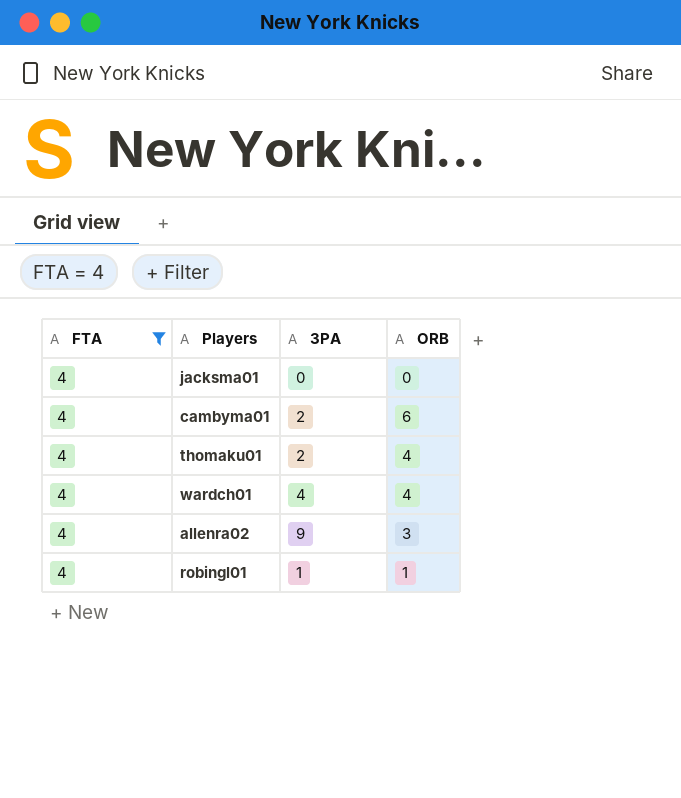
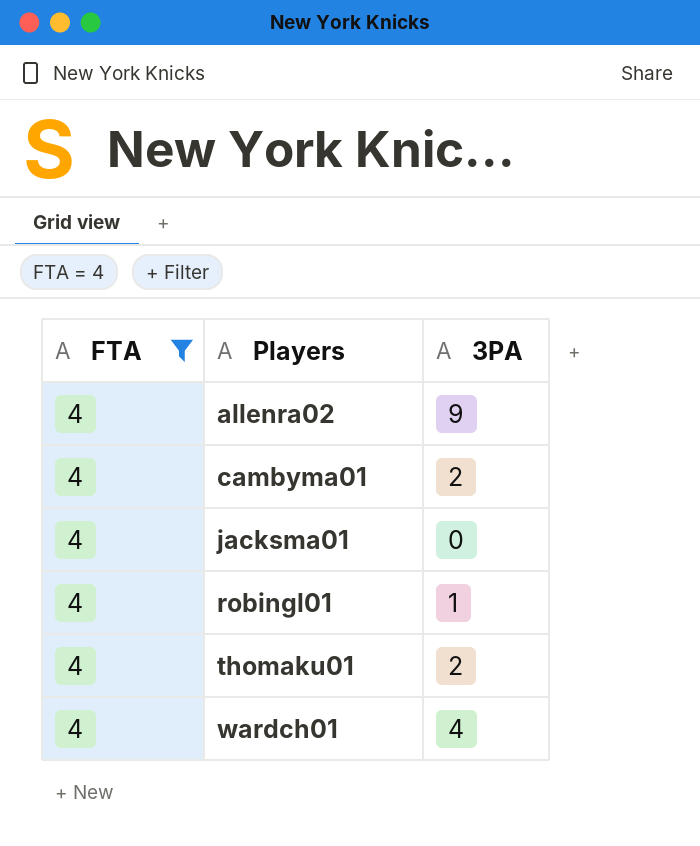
row order: none -> Players ascending
column ORB | position: 4 -> none

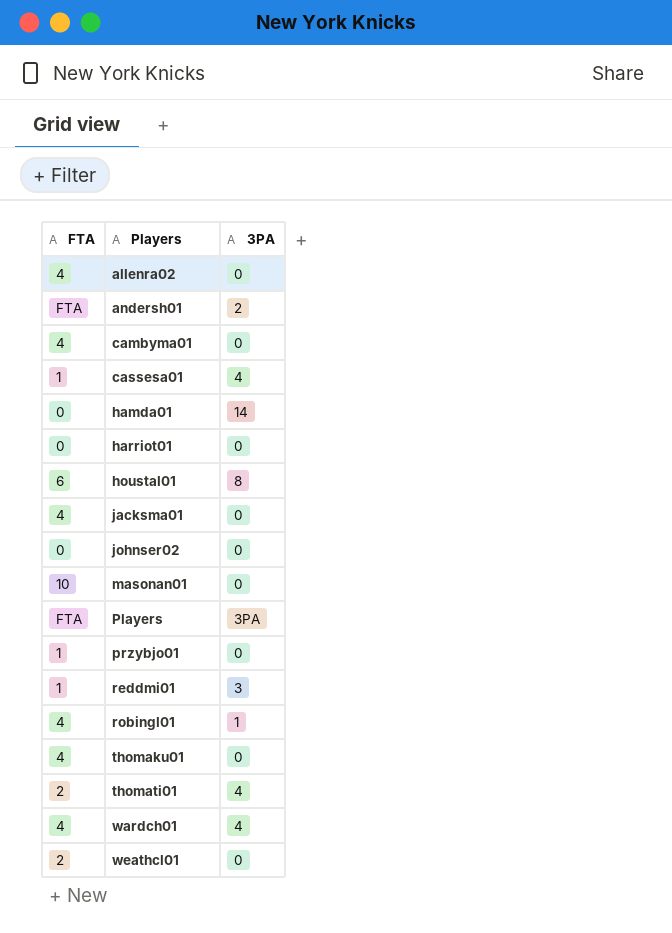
filter: FTA = 4 -> none
allenra02 | 3PA: 9 -> 0
cambyma01 | 3PA: 2 -> 0
thomaku01 | 3PA: 2 -> 0

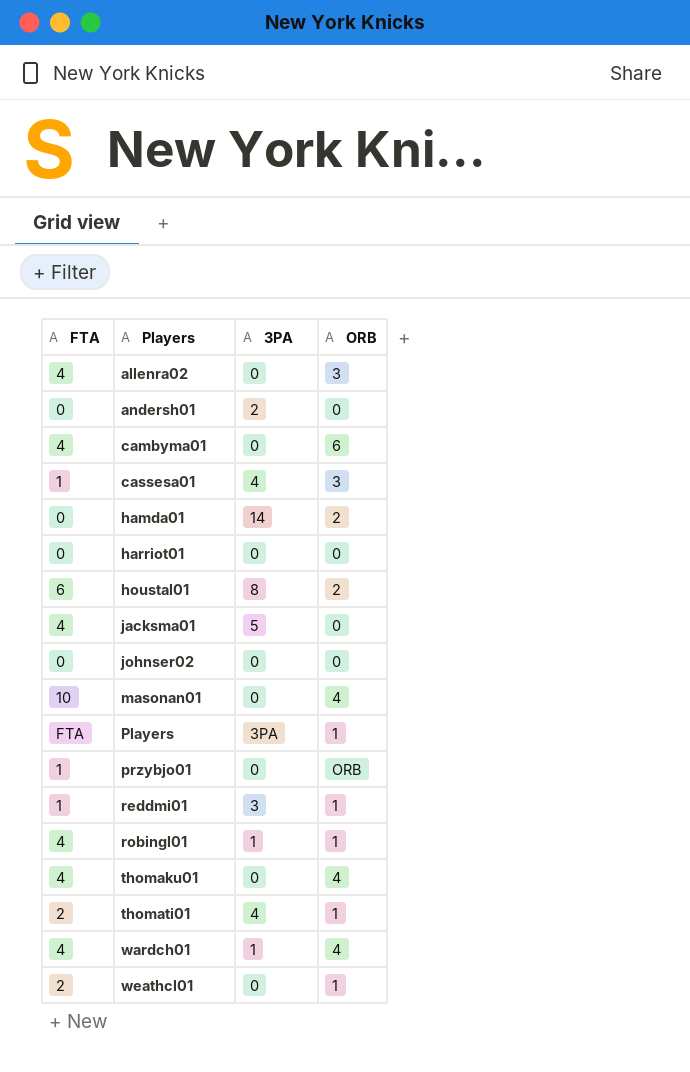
column ORB | position: none -> 4
andersh01 | FTA: FTA -> 0
jacksma01 | 3PA: 0 -> 5
wardch01 | 3PA: 4 -> 1

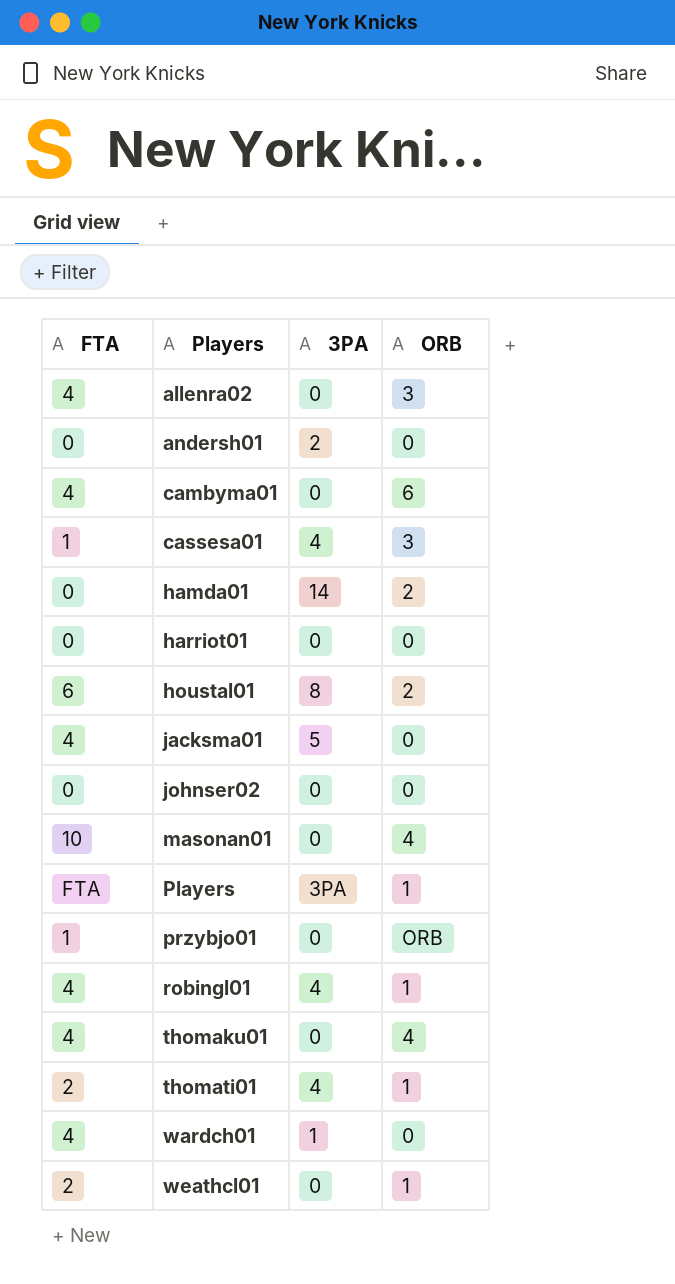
row reddmi01: 1 | 3 | 1 -> none
robingl01 | 3PA: 1 -> 4
wardch01 | ORB: 4 -> 0

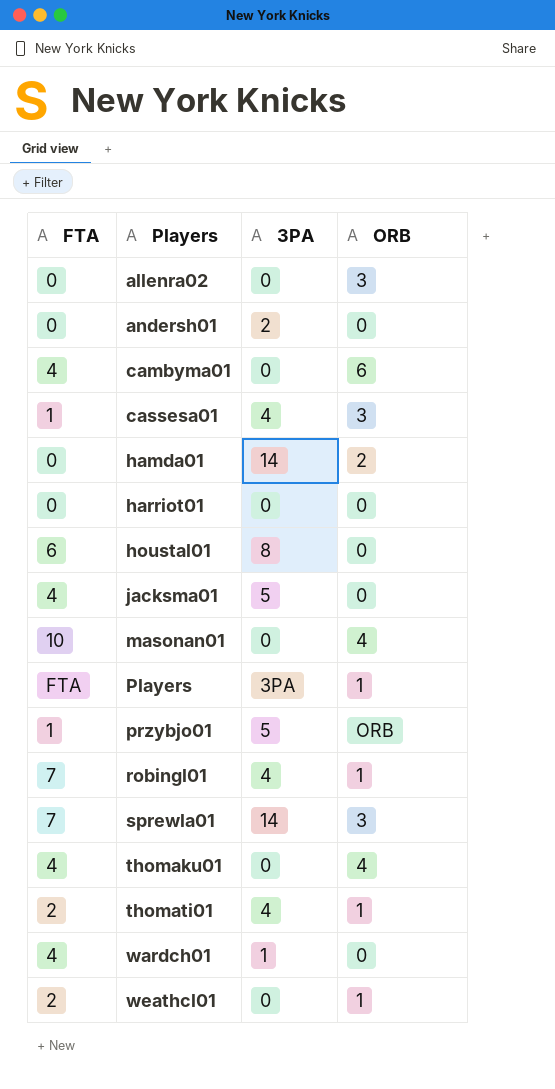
row johnser02: 0 | 0 | 0 -> none
allenra02 | FTA: 4 -> 0
houstal01 | ORB: 2 -> 0
przybjo01 | 3PA: 0 -> 5
robingl01 | FTA: 4 -> 7
row sprewla01: none -> 7 | 14 | 3

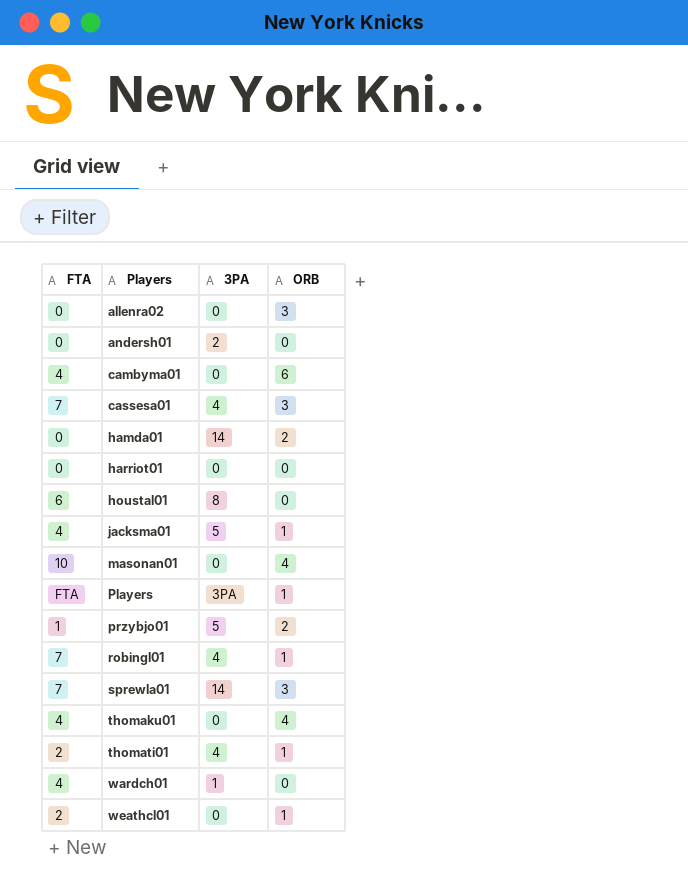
cassesa01 | FTA: 1 -> 7
jacksma01 | ORB: 0 -> 1
przybjo01 | ORB: ORB -> 2

